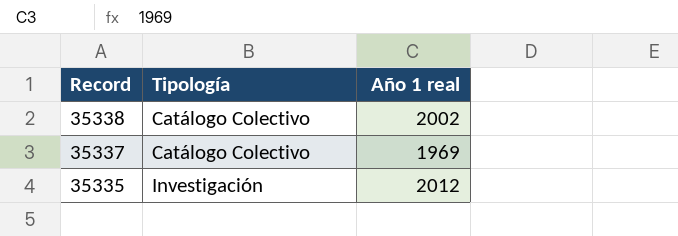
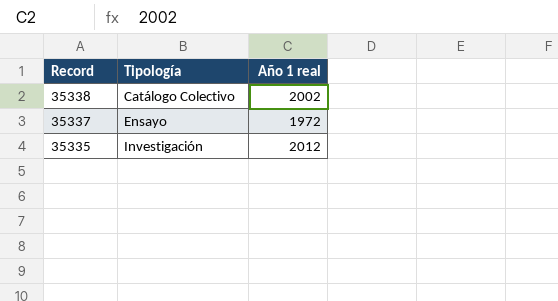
35337 | Tipología: Catálogo Colectivo -> Ensayo
35337 | Año 1 real: 1969 -> 1972

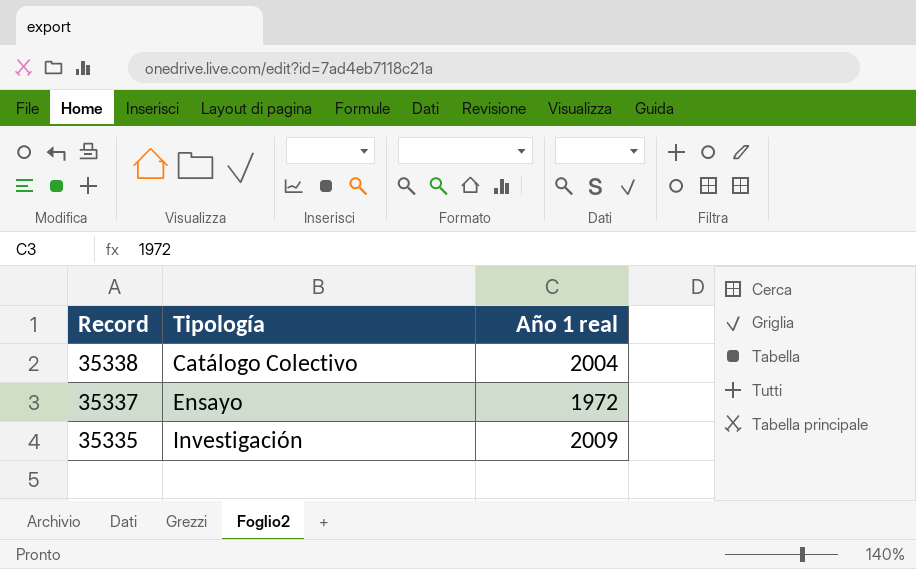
35338 | Año 1 real: 2002 -> 2004
35335 | Año 1 real: 2012 -> 2009

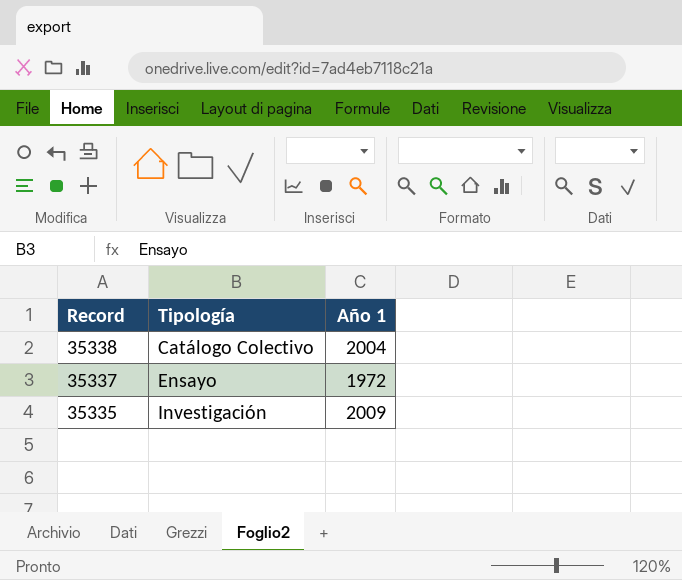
column name: Año 1 real -> Año 1

